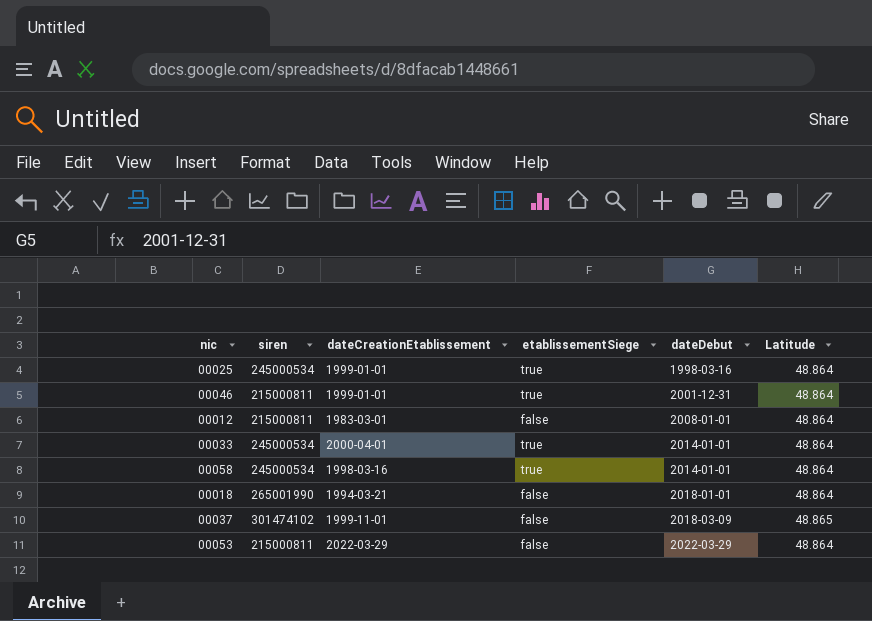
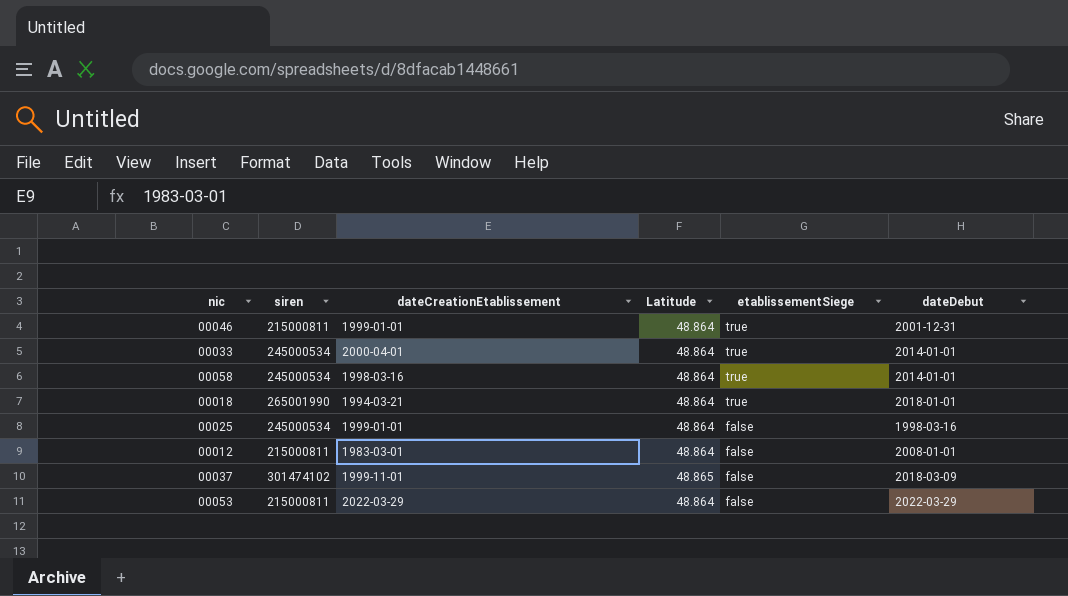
row order: dateDebut ascending -> etablissementSiege descending
column Latitude | position: 6 -> 4
00018 | etablissementSiege: false -> true
00025 | etablissementSiege: true -> false

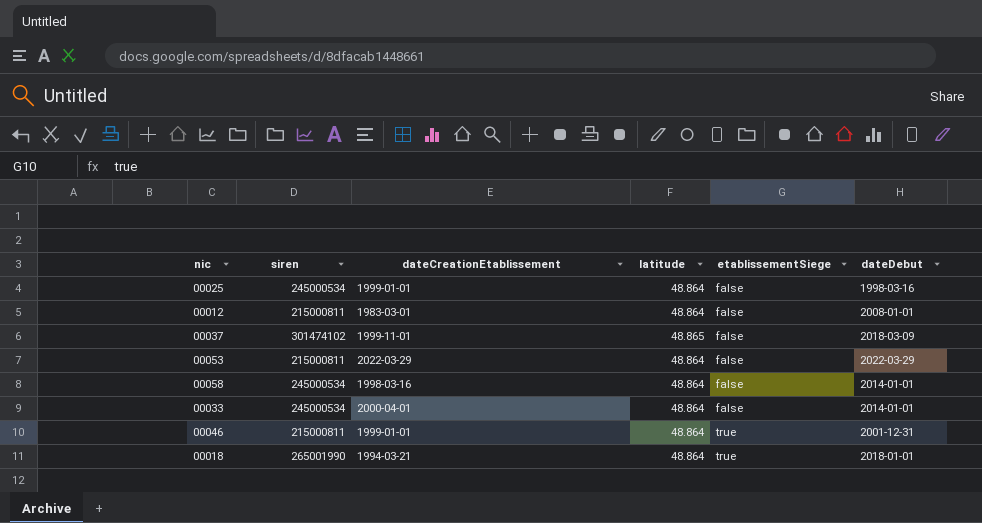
row order: etablissementSiege descending -> etablissementSiege ascending
column name: Latitude -> latitude
00058 | etablissementSiege: true -> false
00033 | etablissementSiege: true -> false

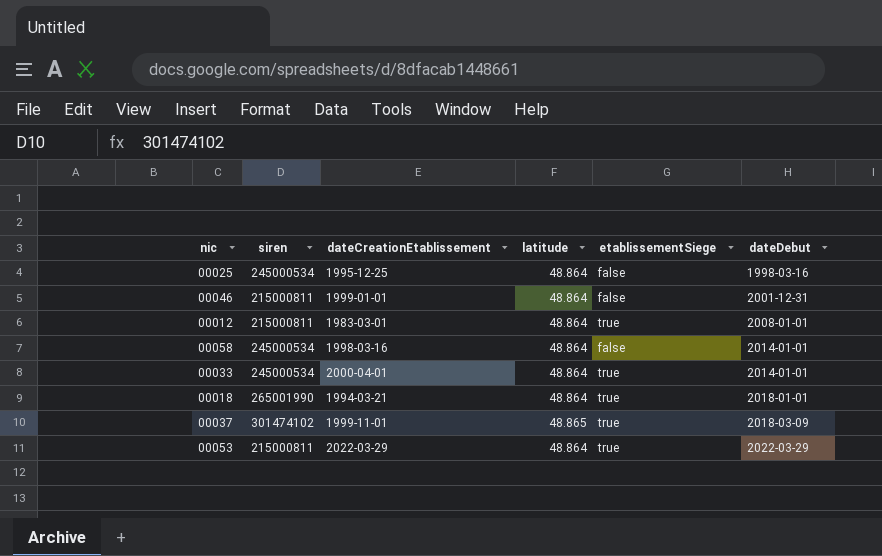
row order: etablissementSiege ascending -> dateDebut ascending
00025 | dateCreationEtablissement: 1999-01-01 -> 1995-12-25
00046 | etablissementSiege: true -> false
00012 | etablissementSiege: false -> true
00033 | etablissementSiege: false -> true
00037 | etablissementSiege: false -> true
00053 | etablissementSiege: false -> true

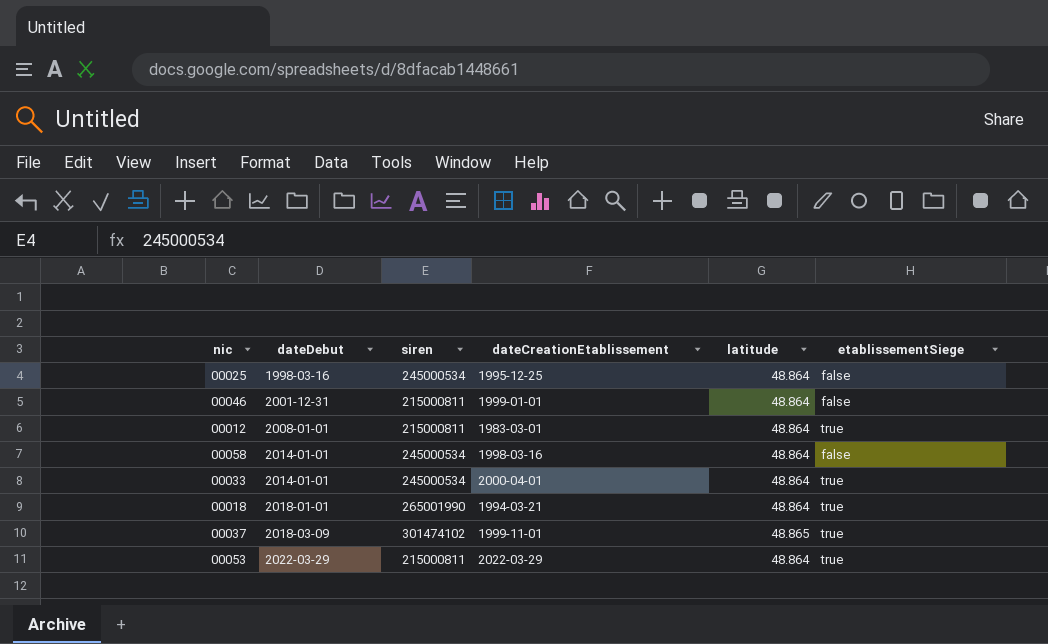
column dateDebut | position: 6 -> 2

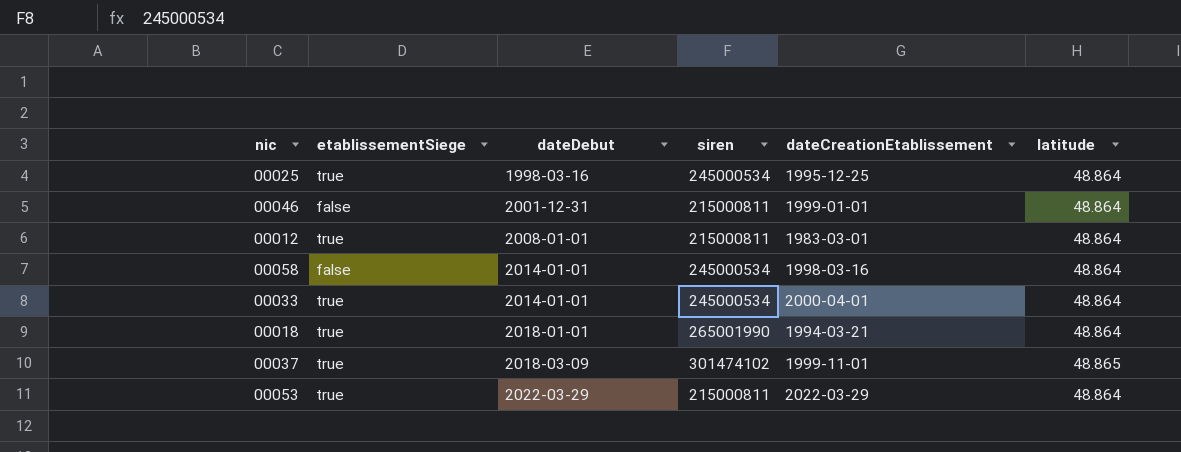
column etablissementSiege | position: 6 -> 2
00025 | etablissementSiege: false -> true

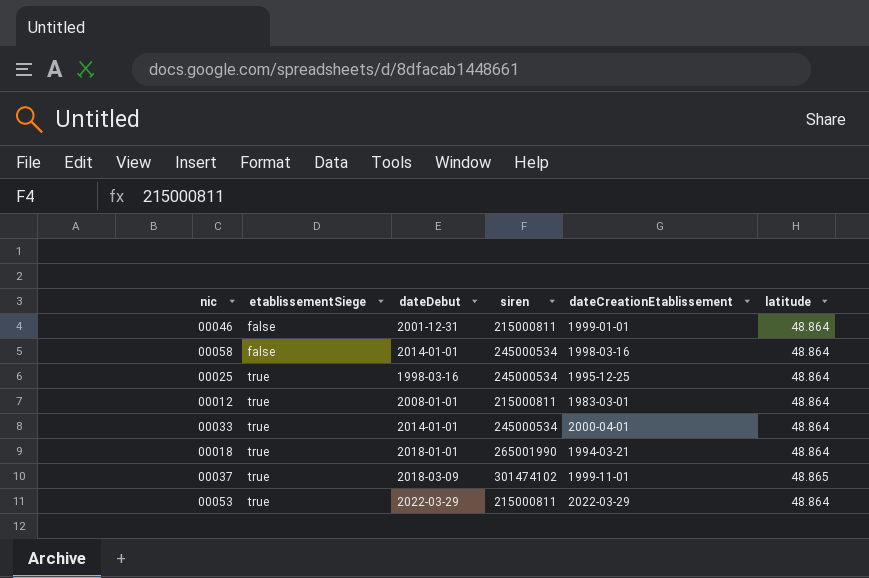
row order: dateDebut ascending -> etablissementSiege ascending

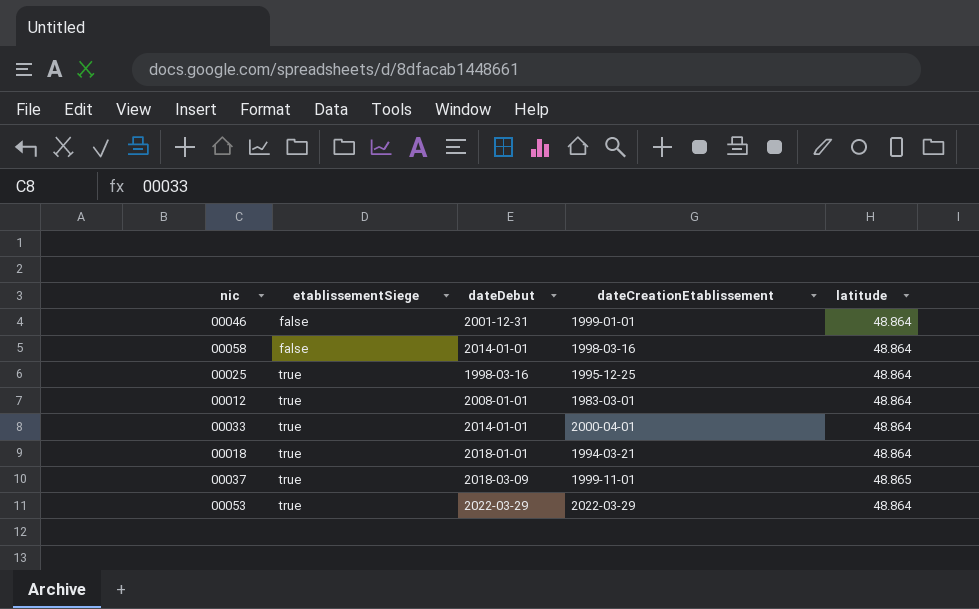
column siren | position: 4 -> none

